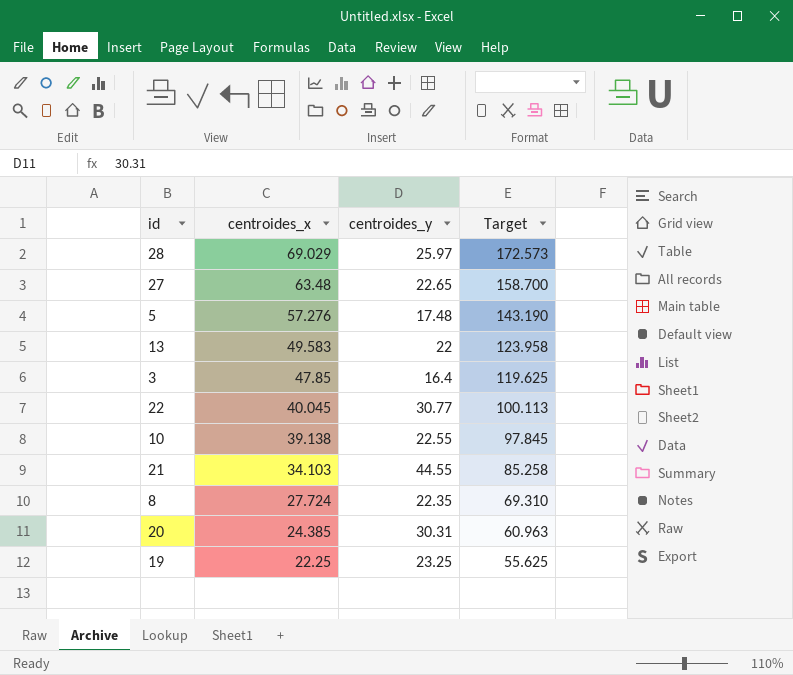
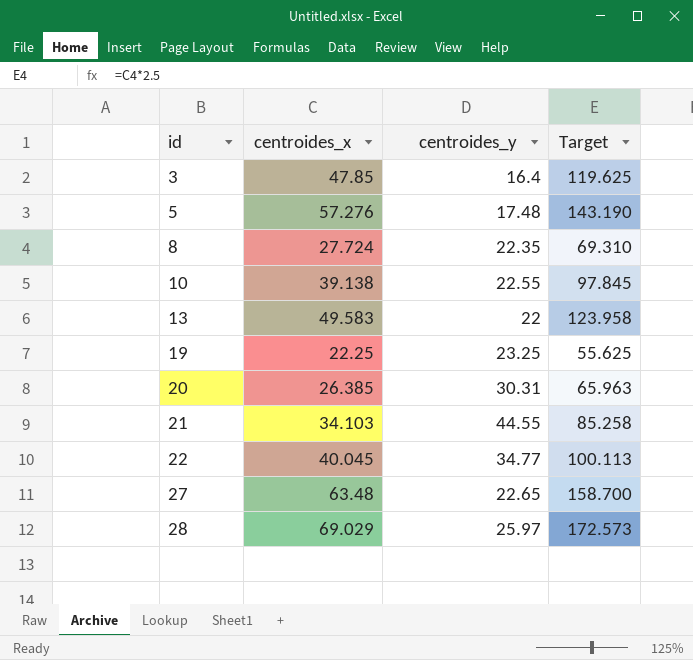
row order: centroides_x descending -> id ascending
20 | centroides_x: 24.385 -> 26.385
20 | Target: 60.963 -> 65.963
22 | centroides_y: 30.77 -> 34.77

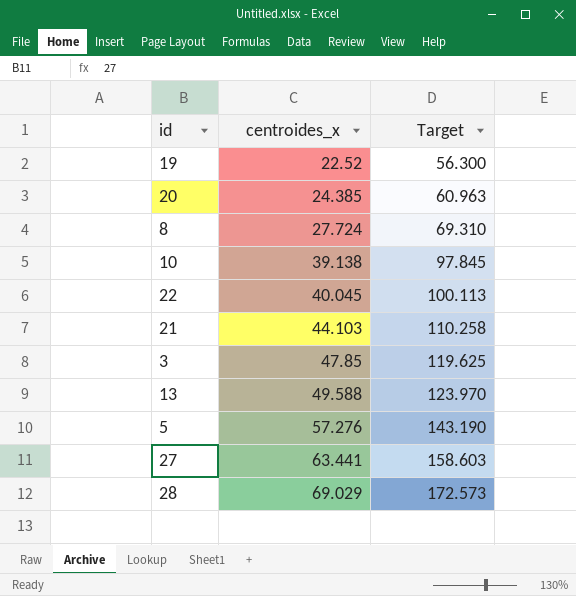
row order: id ascending -> centroides_x ascending
column centroides_y | position: 3 -> none
19 | centroides_x: 22.25 -> 22.52
19 | Target: 55.625 -> 56.300
20 | centroides_x: 26.385 -> 24.385
20 | Target: 65.963 -> 60.963
21 | centroides_x: 34.103 -> 44.103
21 | Target: 85.258 -> 110.258
13 | centroides_x: 49.583 -> 49.588
13 | Target: 123.958 -> 123.970
27 | centroides_x: 63.48 -> 63.441
27 | Target: 158.700 -> 158.603

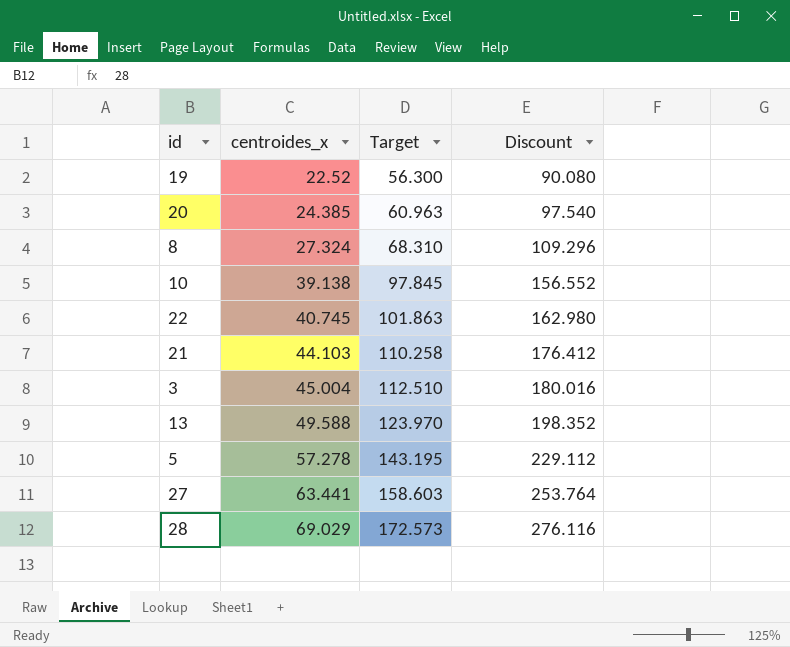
column Discount | formula: none -> [centroides_x] * 4
8 | centroides_x: 27.724 -> 27.324
8 | Target: 69.310 -> 68.310
22 | centroides_x: 40.045 -> 40.745
22 | Target: 100.113 -> 101.863
3 | centroides_x: 47.85 -> 45.004
3 | Target: 119.625 -> 112.510
5 | centroides_x: 57.276 -> 57.278
5 | Target: 143.190 -> 143.195

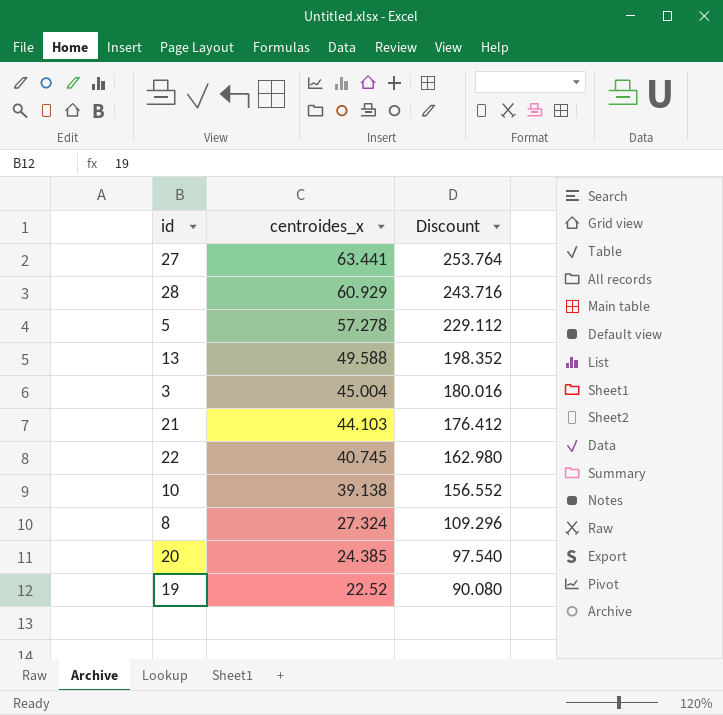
row order: centroides_x ascending -> centroides_x descending
column Target | formula: [centroides_x] * 2.5 -> none
28 | centroides_x: 69.029 -> 60.929
28 | Discount: 276.116 -> 243.716

